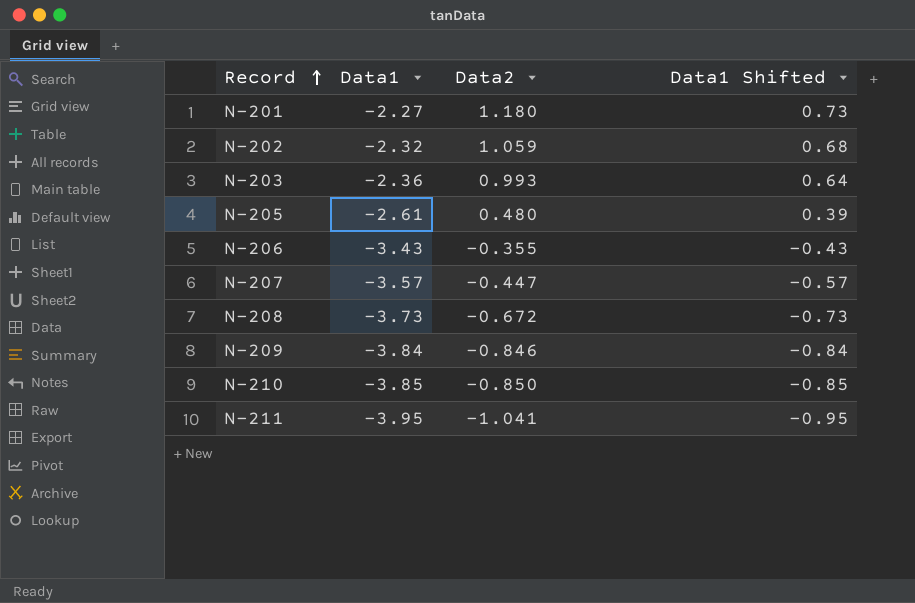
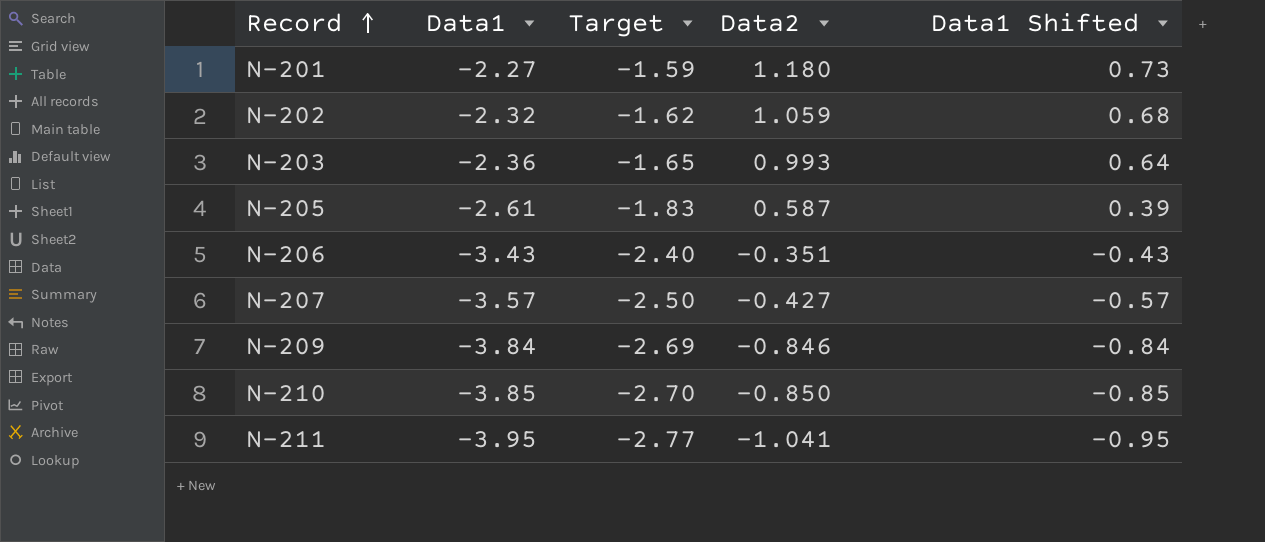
column Target | formula: none -> [Data1] * 0.7
row N-208: -3.73 | -0.672 | -0.73 -> none
N-205 | Data2: 0.480 -> 0.587
N-206 | Data2: -0.355 -> -0.351
N-207 | Data2: -0.447 -> -0.427

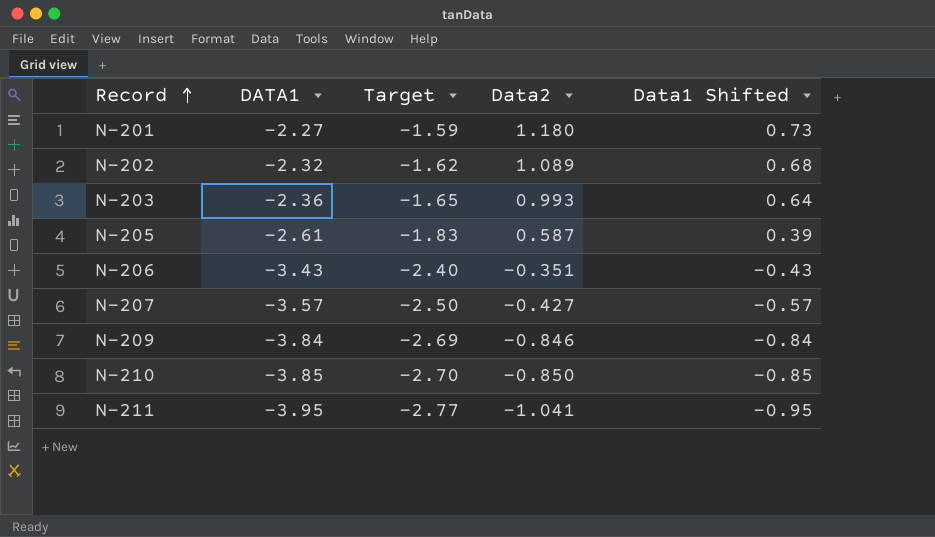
column name: Data1 -> DATA1
N-202 | Data2: 1.059 -> 1.089

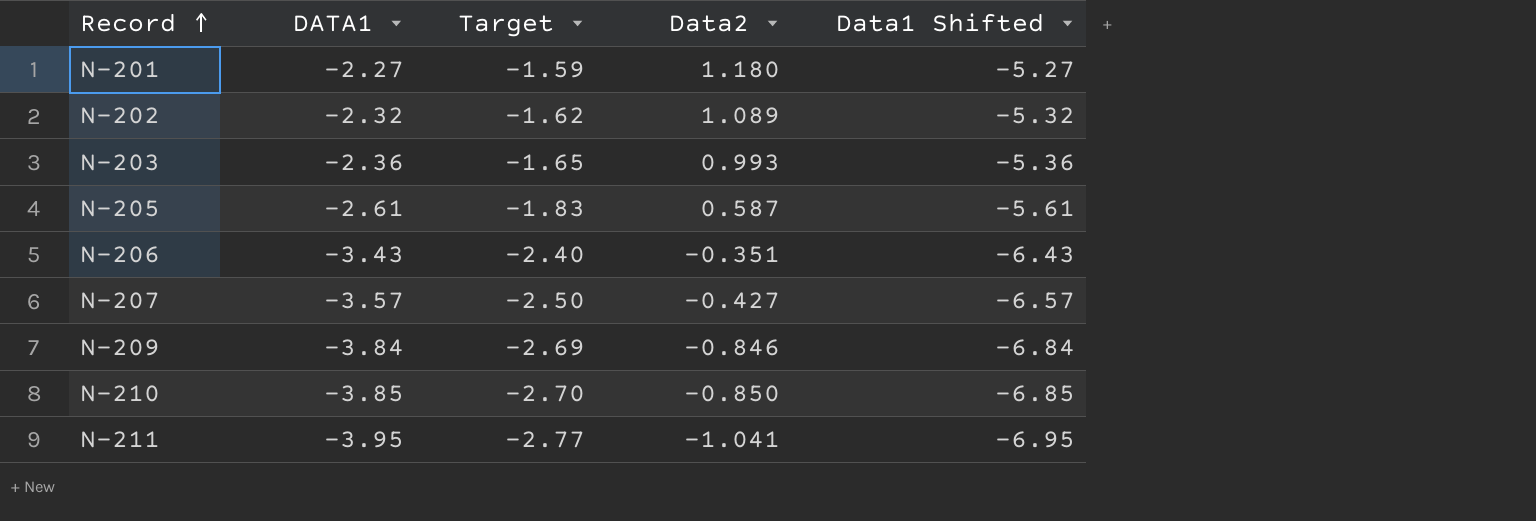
column Data1 Shifted | formula: [DATA1] + 3 -> [DATA1] - 3

